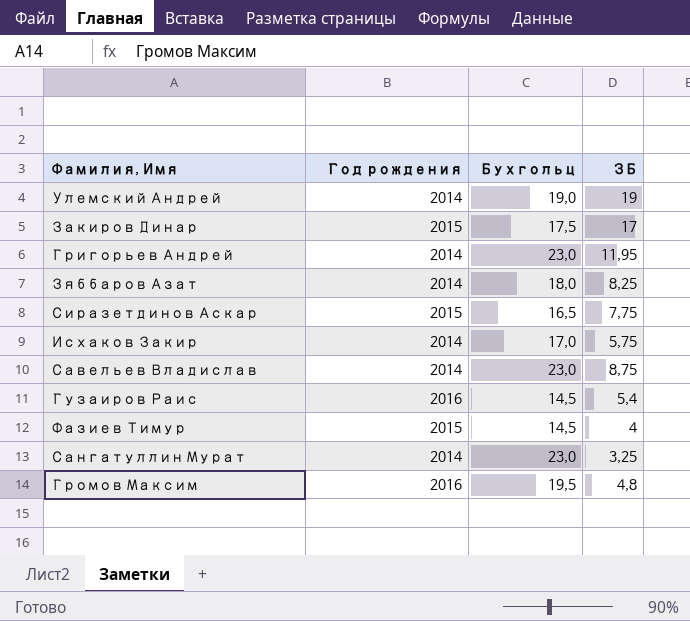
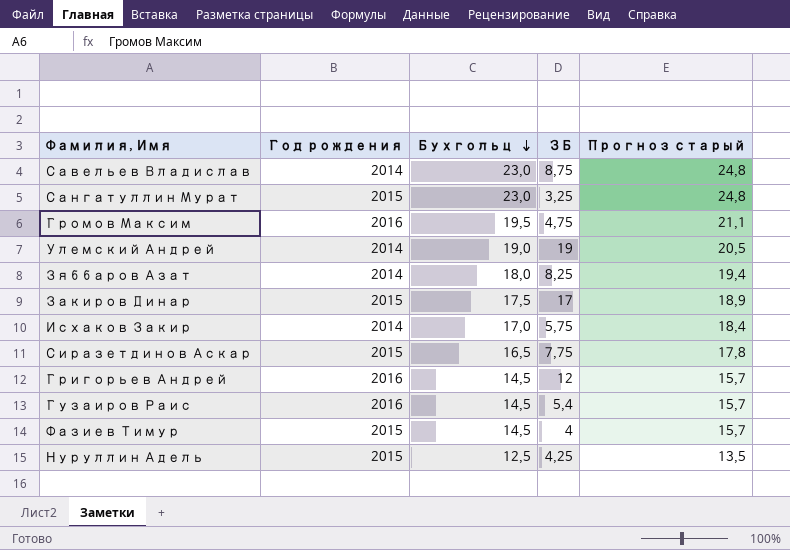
row order: none -> Бухгольц descending
column Прогноз старый | formula: none -> [Бухгольц] * 1,08
Сангатуллин Мурат | Год рождения: 2014 -> 2015
Громов Максим | ЗБ: 4,8 -> 4,75
Григорьев Андрей | Год рождения: 2014 -> 2016
Григорьев Андрей | Бухгольц: 23,0 -> 14,5
Григорьев Андрей | ЗБ: 11,95 -> 12
row Нуруллин Адель: none -> 2015 | 12,5 | 4,25 | 13,5

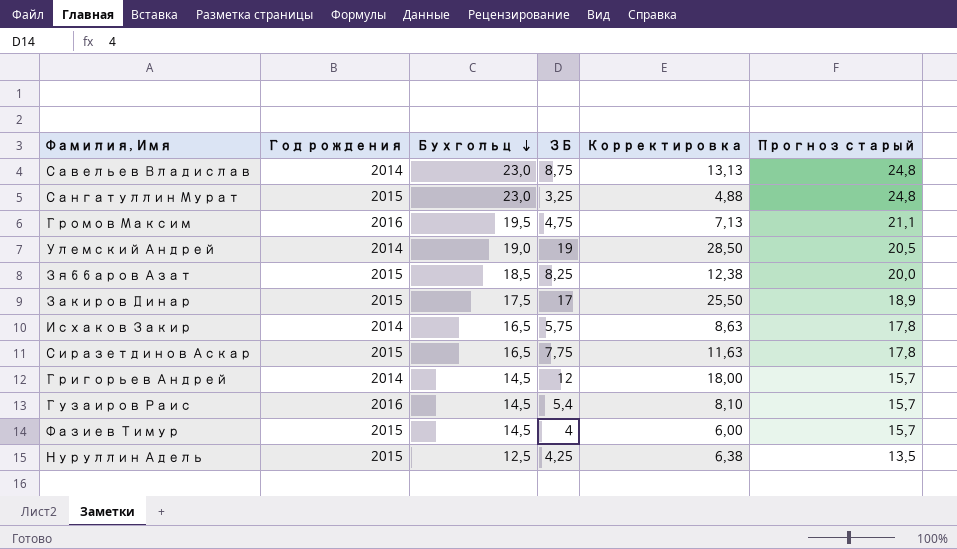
column Корректировка | formula: none -> [ЗБ] * 1,5
Зяббаров Азат | Год рождения: 2014 -> 2015
Зяббаров Азат | Бухгольц: 18,0 -> 18,5
Зяббаров Азат | Прогноз старый: 19,4 -> 20,0
Исхаков Закир | Бухгольц: 17,0 -> 16,5
Исхаков Закир | Прогноз старый: 18,4 -> 17,8
Григорьев Андрей | Год рождения: 2016 -> 2014

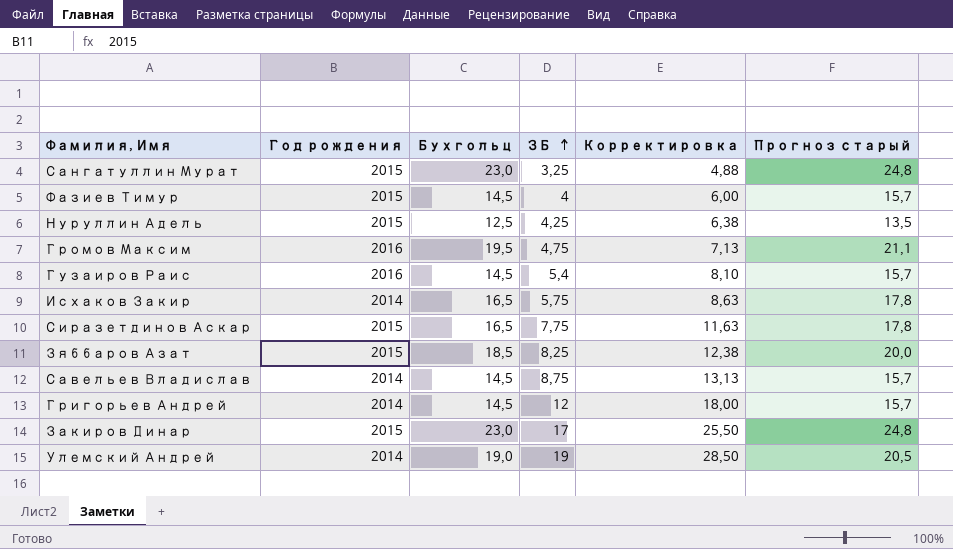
row order: Бухгольц descending -> ЗБ ascending
Савельев Владислав | Бухгольц: 23,0 -> 14,5
Савельев Владислав | Прогноз старый: 24,8 -> 15,7
Закиров Динар | Бухгольц: 17,5 -> 23,0
Закиров Динар | Прогноз старый: 18,9 -> 24,8

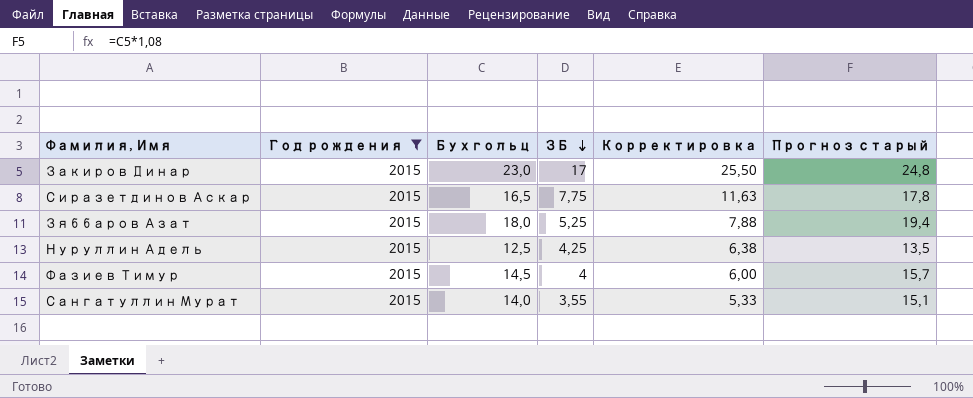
filter: none -> Год рождения = 2015
row order: ЗБ ascending -> ЗБ descending
Зяббаров Азат | Бухгольц: 18,5 -> 18,0
Зяббаров Азат | ЗБ: 8,25 -> 5,25
Зяббаров Азат | Корректировка: 12,38 -> 7,88
Зяббаров Азат | Прогноз старый: 20,0 -> 19,4
Сангатуллин Мурат | Бухгольц: 23,0 -> 14,0
Сангатуллин Мурат | ЗБ: 3,25 -> 3,55
Сангатуллин Мурат | Корректировка: 4,88 -> 5,33
Сангатуллин Мурат | Прогноз старый: 24,8 -> 15,1

